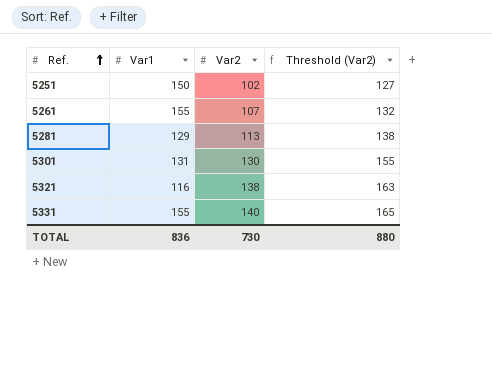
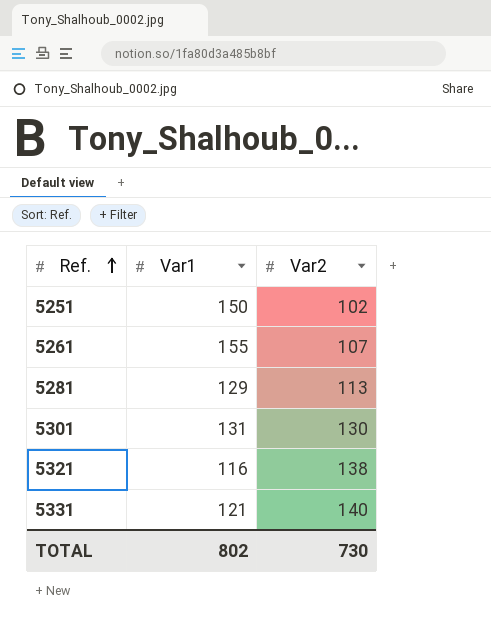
column Threshold (Var2) | formula: [Var2] + 25 -> none
5331 | Var1: 155 -> 121
TOTAL | Var1: 836 -> 802

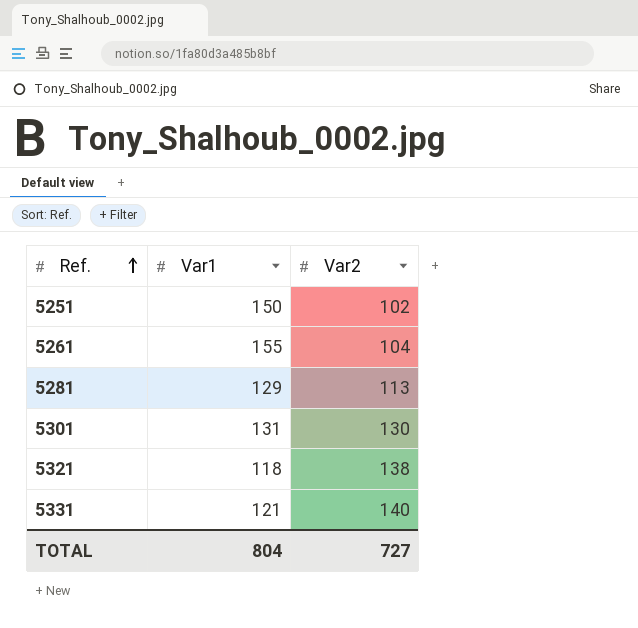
5261 | Var2: 107 -> 104
5321 | Var1: 116 -> 118
TOTAL | Var1: 802 -> 804
TOTAL | Var2: 730 -> 727

